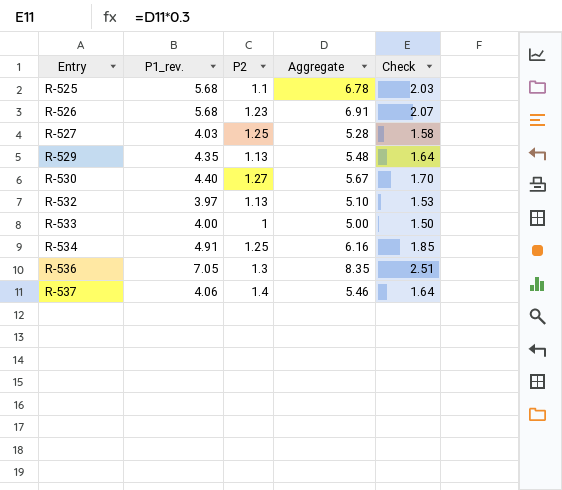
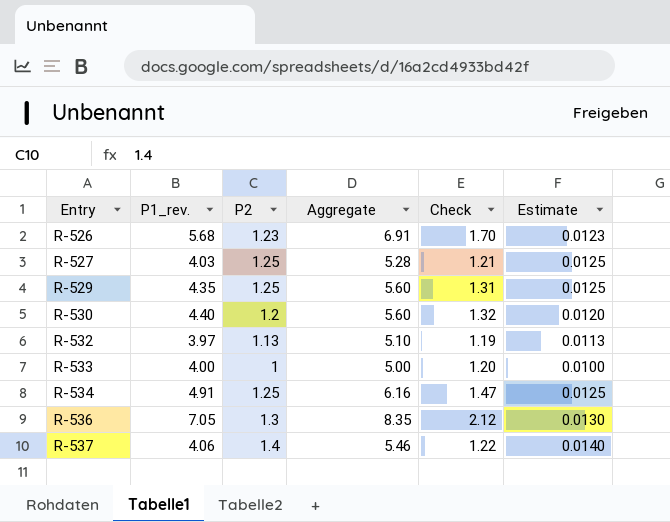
column Check | formula: [Aggregate] * 0.3 -> [P1_rev.] * 0.3
column Estimate | formula: none -> [P2] * 0.01
row R-525: 5.68 | 1.1 | 6.78 | 2.03 -> none
R-529 | P2: 1.13 -> 1.25
R-529 | Aggregate: 5.48 -> 5.60
R-530 | P2: 1.27 -> 1.2
R-530 | Aggregate: 5.67 -> 5.60

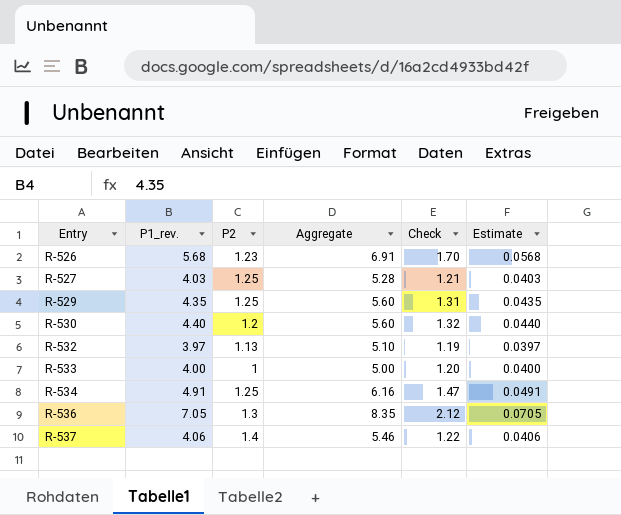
column Estimate | formula: [P2] * 0.01 -> [P1_rev.] * 0.01

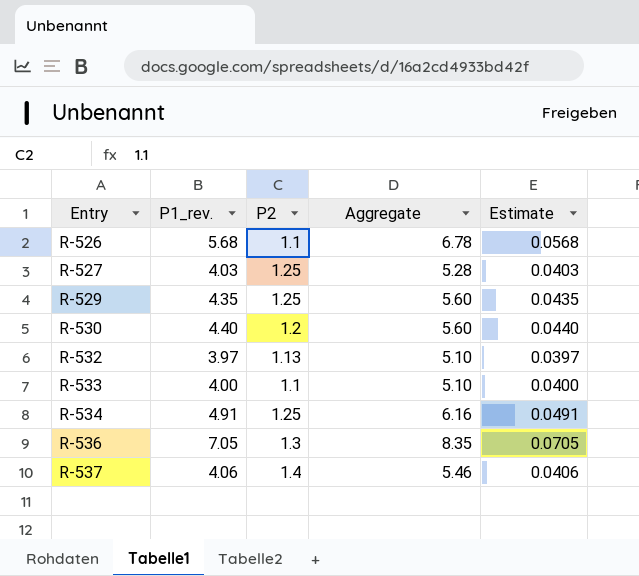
column Check | formula: [P1_rev.] * 0.3 -> none
R-526 | P2: 1.23 -> 1.1
R-526 | Aggregate: 6.91 -> 6.78
R-533 | P2: 1 -> 1.1
R-533 | Aggregate: 5.00 -> 5.10

